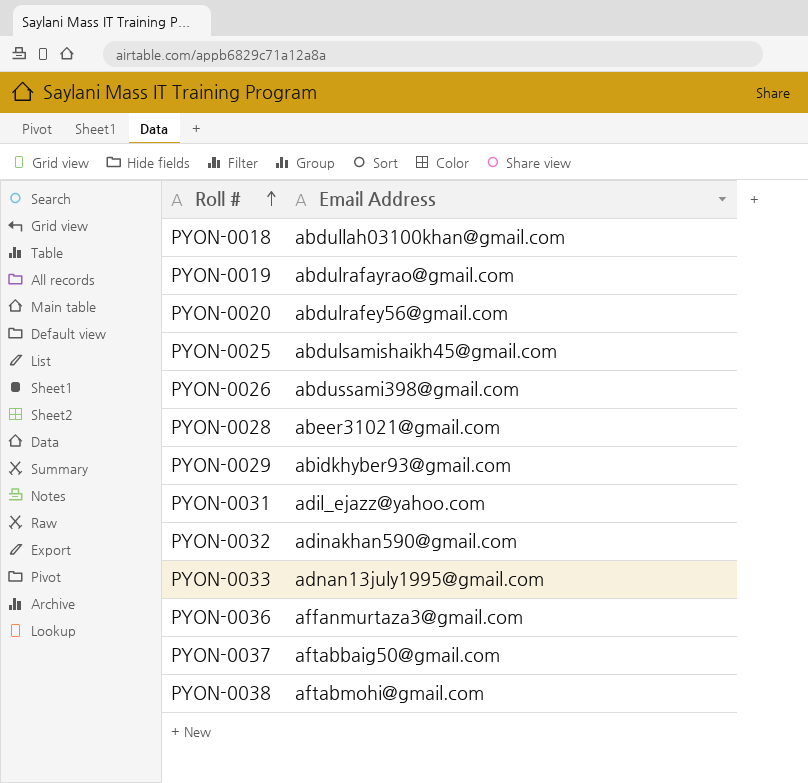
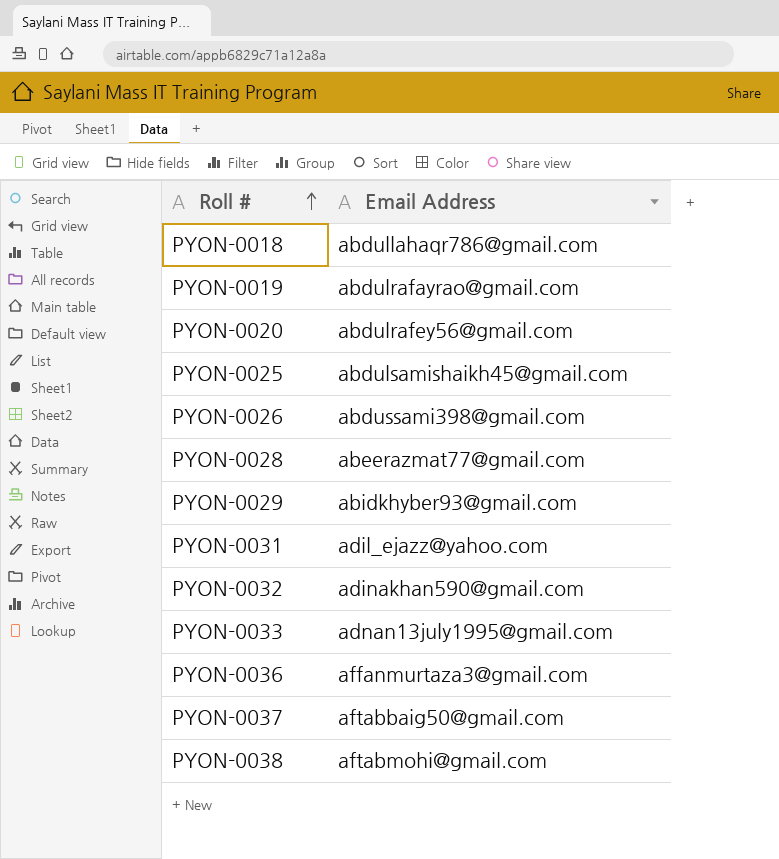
PYON-0018 | Email Address: abdullah03100khan@gmail.com -> abdullahaqr786@gmail.com
PYON-0028 | Email Address: abeer31021@gmail.com -> abeerazmat77@gmail.com

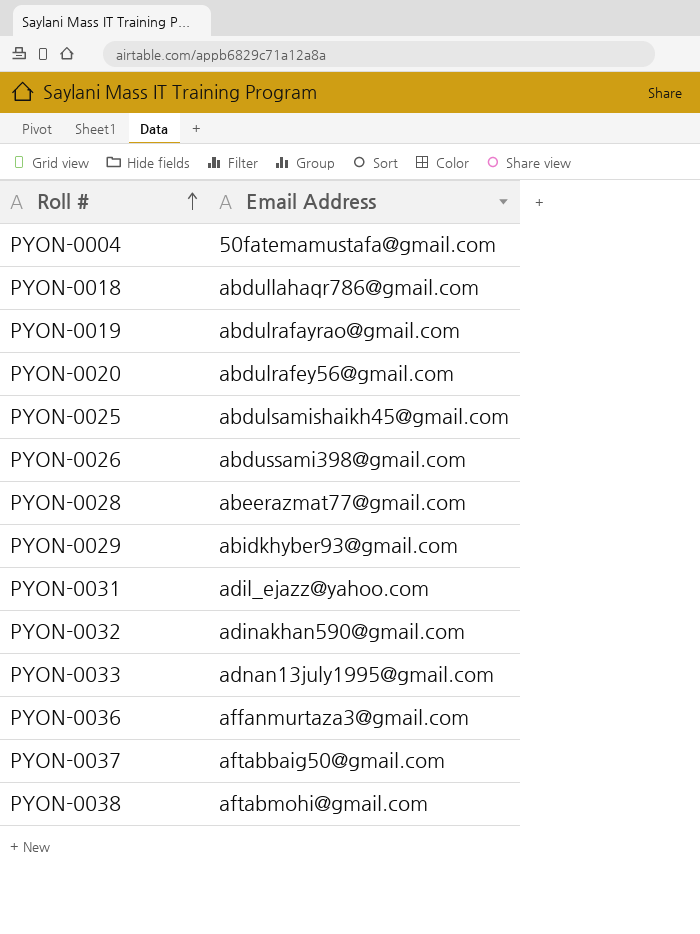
row PYON-0004: none -> 50fatemamustafa@gmail.com

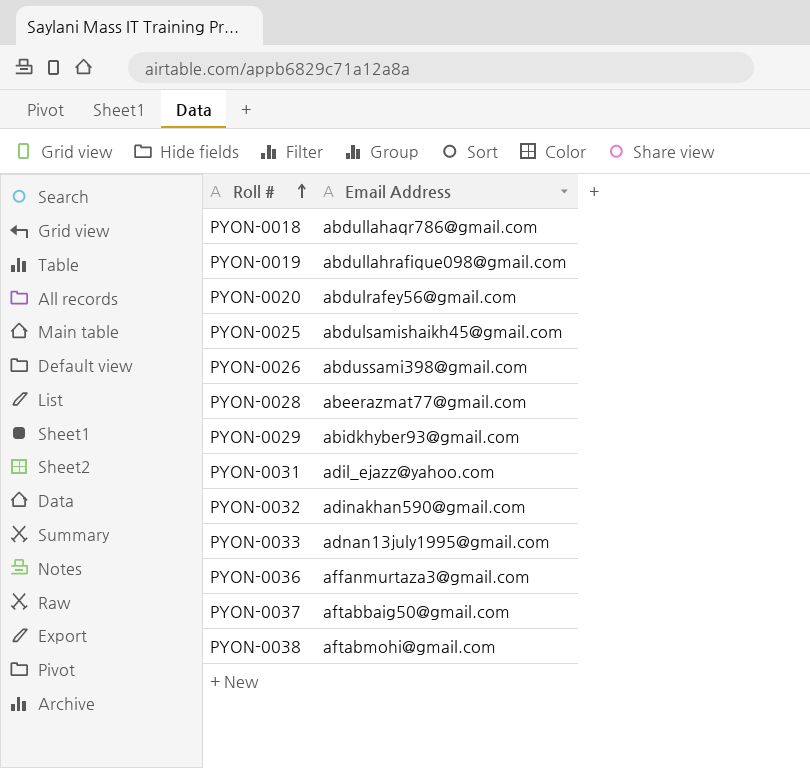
row PYON-0004: 50fatemamustafa@gmail.com -> none
PYON-0019 | Email Address: abdulrafayrao@gmail.com -> abdullahrafique098@gmail.com

